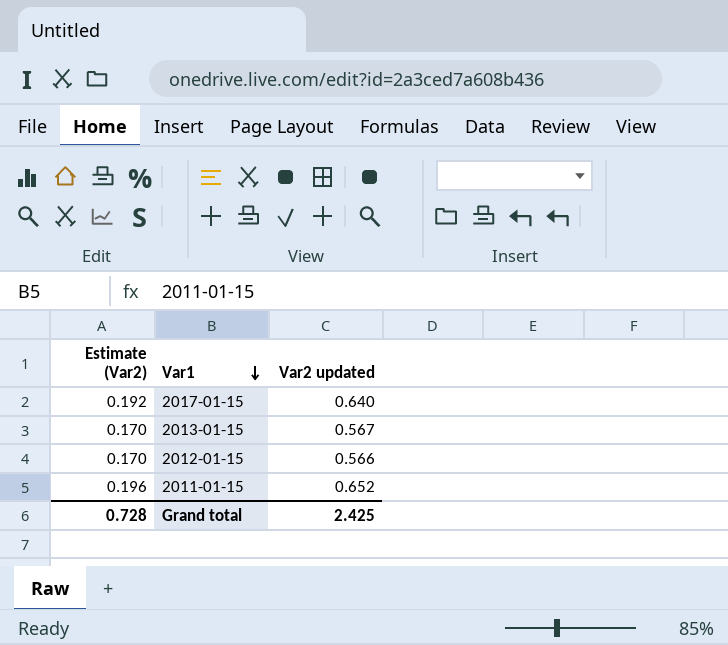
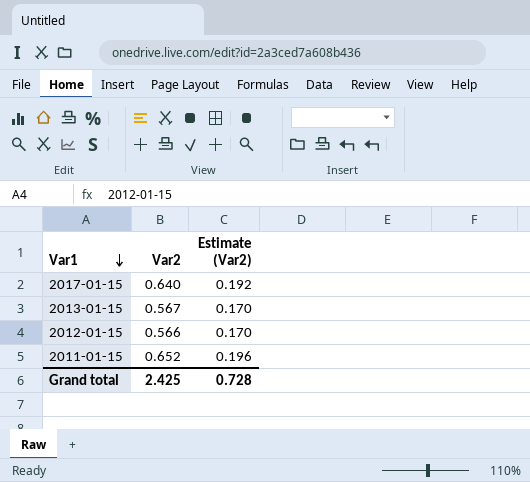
column name: Var2 updated -> Var2
column Estimate (Var2) | position: 1 -> 3

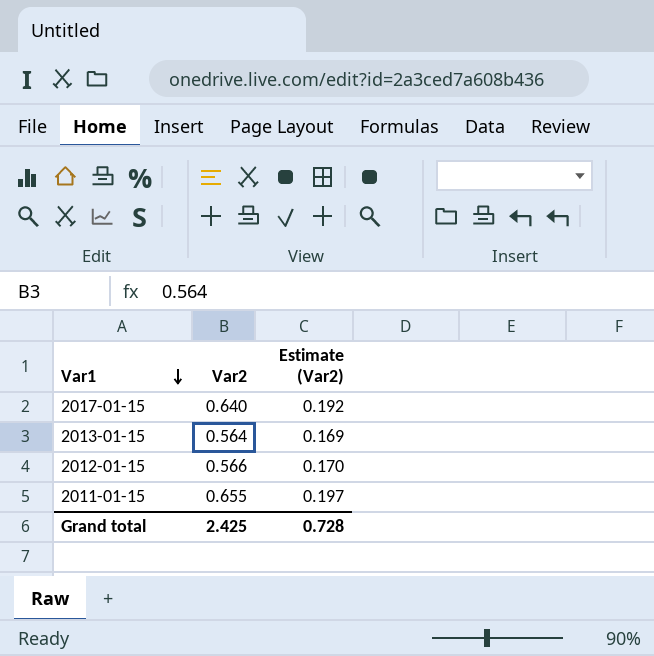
2013-01-15 | Var2: 0.567 -> 0.564
2013-01-15 | Estimate (Var2): 0.170 -> 0.169
2011-01-15 | Var2: 0.652 -> 0.655
2011-01-15 | Estimate (Var2): 0.196 -> 0.197

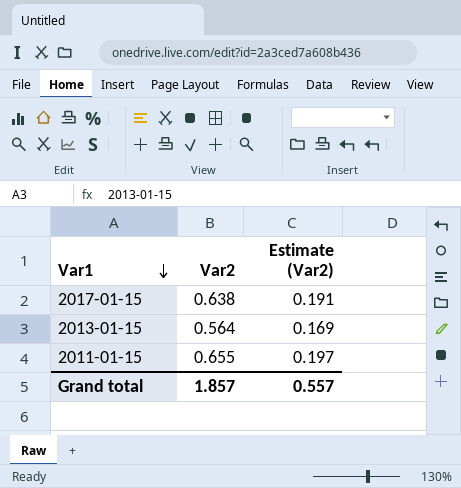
row 2012-01-15: 0.566 | 0.170 -> none
2017-01-15 | Var2: 0.640 -> 0.638
2017-01-15 | Estimate (Var2): 0.192 -> 0.191
Grand total | Var2: 2.425 -> 1.857
Grand total | Estimate (Var2): 0.728 -> 0.557

